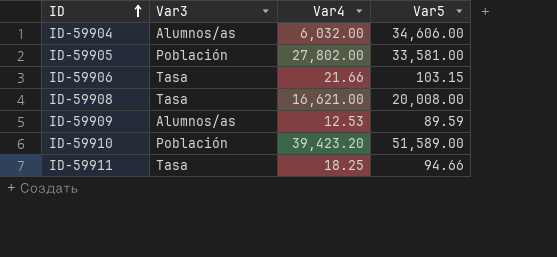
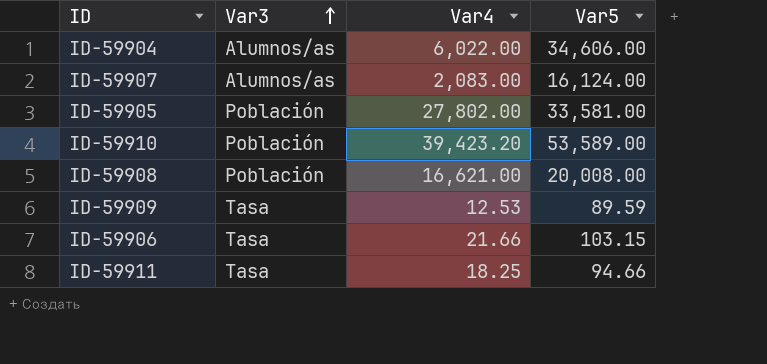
row order: ID ascending -> Var3 ascending
ID-59904 | Var4: 6,032.00 -> 6,022.00
row ID-59907: none -> Alumnos/as | 2,083.00 | 16,124.00
ID-59910 | Var5: 51,589.00 -> 53,589.00
ID-59908 | Var3: Tasa -> Población
ID-59909 | Var3: Alumnos/as -> Tasa

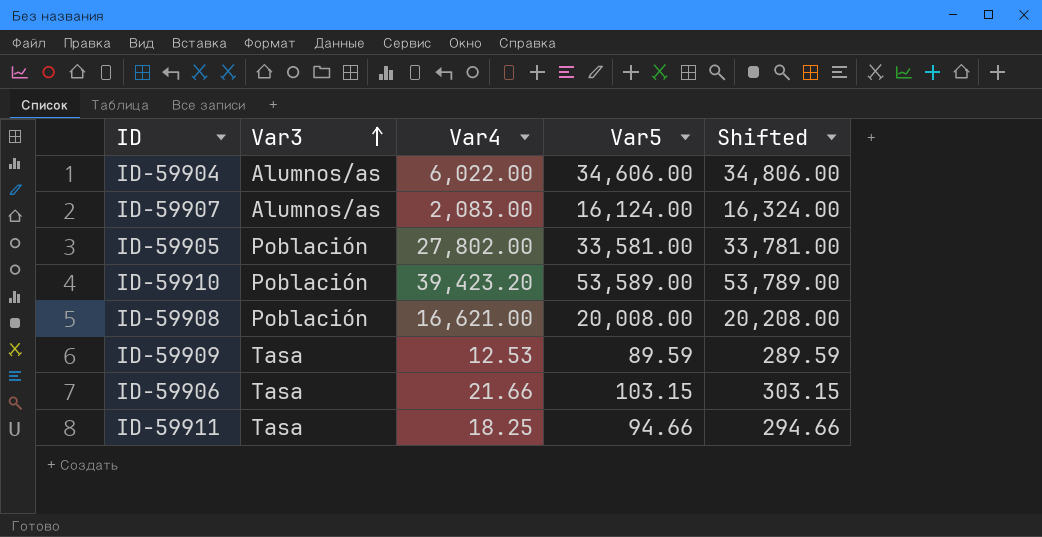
column Shifted | formula: none -> [Var5] + 200

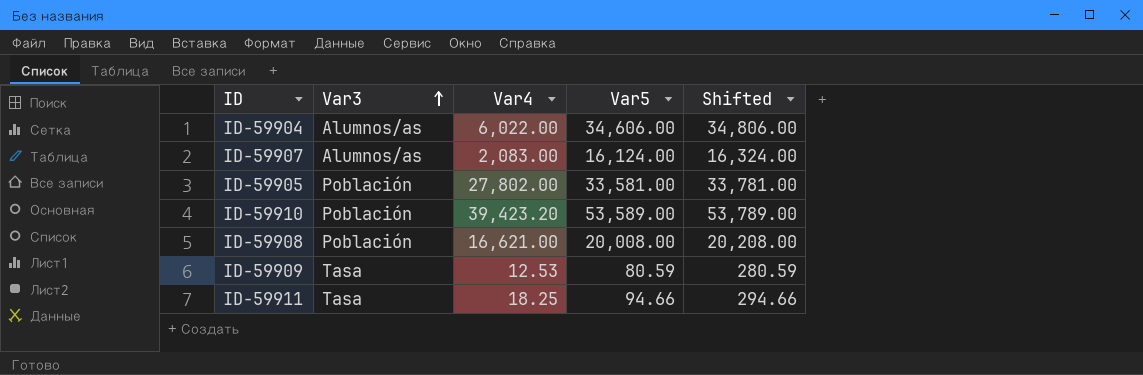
row ID-59906: Tasa | 21.66 | 103.15 | 303.15 -> none
ID-59909 | Var5: 89.59 -> 80.59
ID-59909 | Shifted: 289.59 -> 280.59

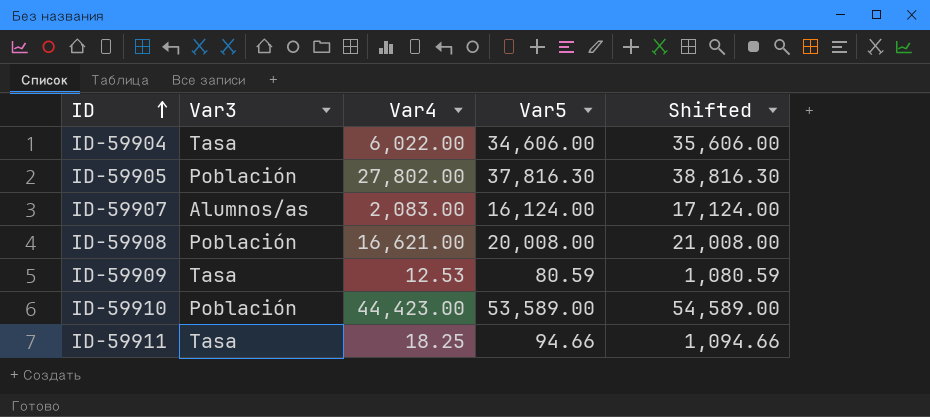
row order: Var3 ascending -> ID ascending
column Shifted | formula: [Var5] + 200 -> [Var5] + 1000
ID-59904 | Var3: Alumnos/as -> Tasa
ID-59905 | Var5: 33,581.00 -> 37,816.30
ID-59910 | Var4: 39,423.20 -> 44,423.00

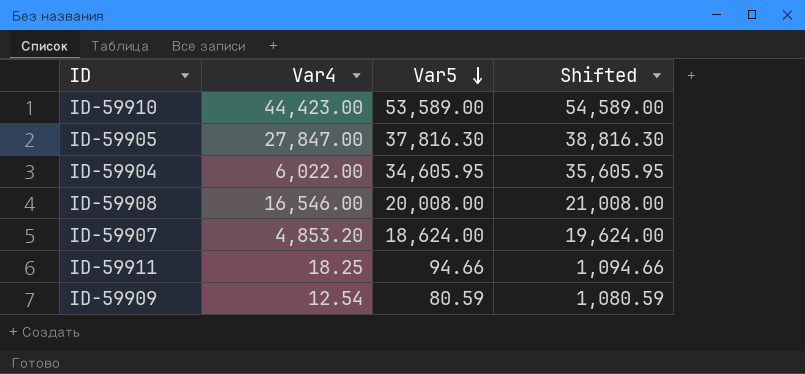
row order: ID ascending -> Var5 descending
column Var3 | position: 2 -> none
ID-59905 | Var4: 27,802.00 -> 27,847.00
ID-59904 | Var5: 34,606.00 -> 34,605.95
ID-59904 | Shifted: 35,606.00 -> 35,605.95
ID-59908 | Var4: 16,621.00 -> 16,546.00
ID-59907 | Var4: 2,083.00 -> 4,853.20
ID-59907 | Var5: 16,124.00 -> 18,624.00
ID-59907 | Shifted: 17,124.00 -> 19,624.00
ID-59909 | Var4: 12.53 -> 12.54

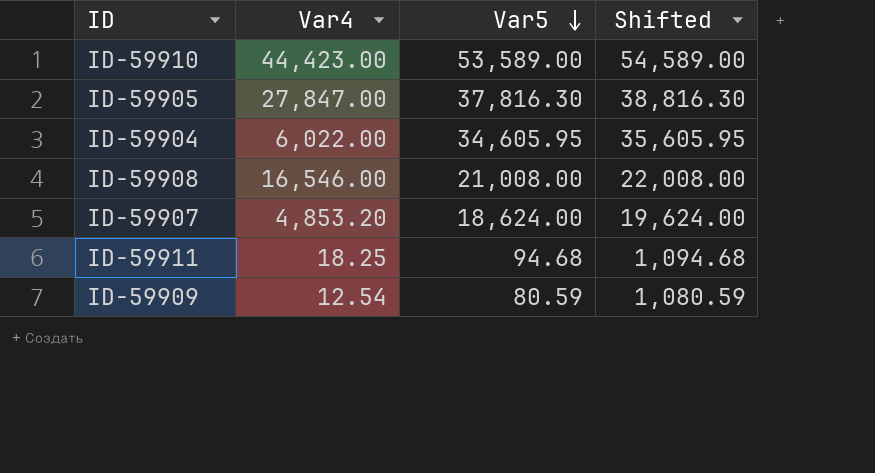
ID-59908 | Var5: 20,008.00 -> 21,008.00
ID-59908 | Shifted: 21,008.00 -> 22,008.00
ID-59911 | Var5: 94.66 -> 94.68
ID-59911 | Shifted: 1,094.66 -> 1,094.68

